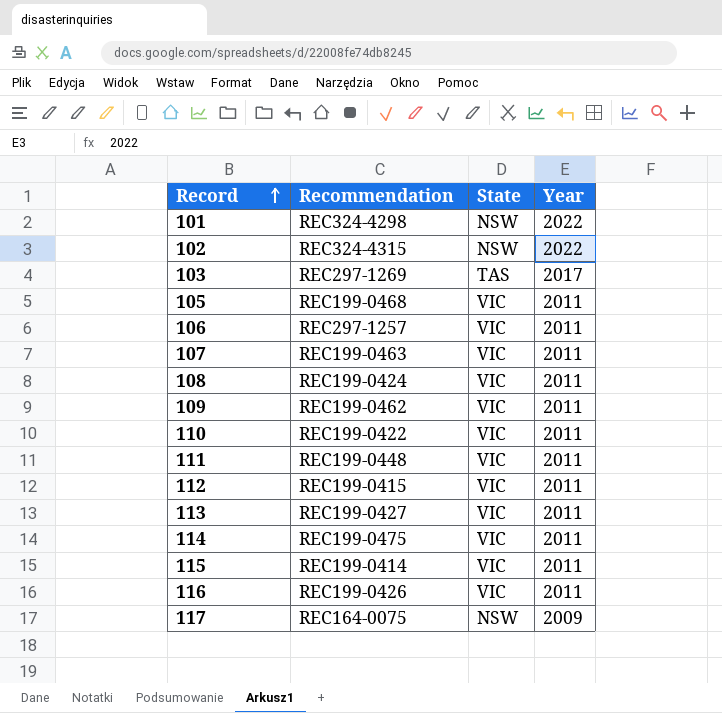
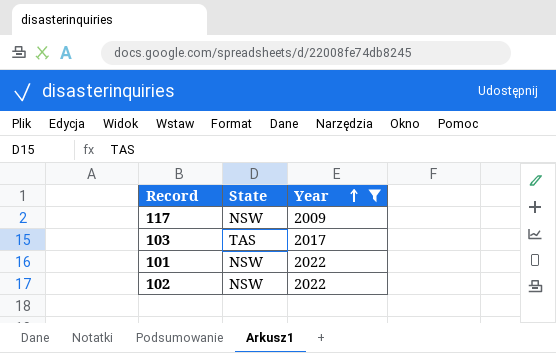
filter: none -> Year != 2011
row order: Record ascending -> Year ascending
column Recommendation | position: 2 -> none

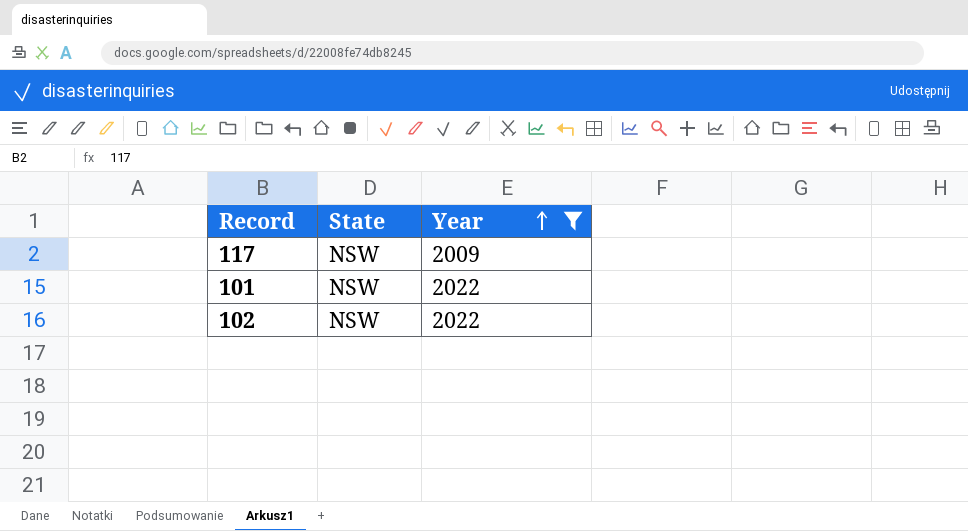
row 103: TAS | 2017 -> none

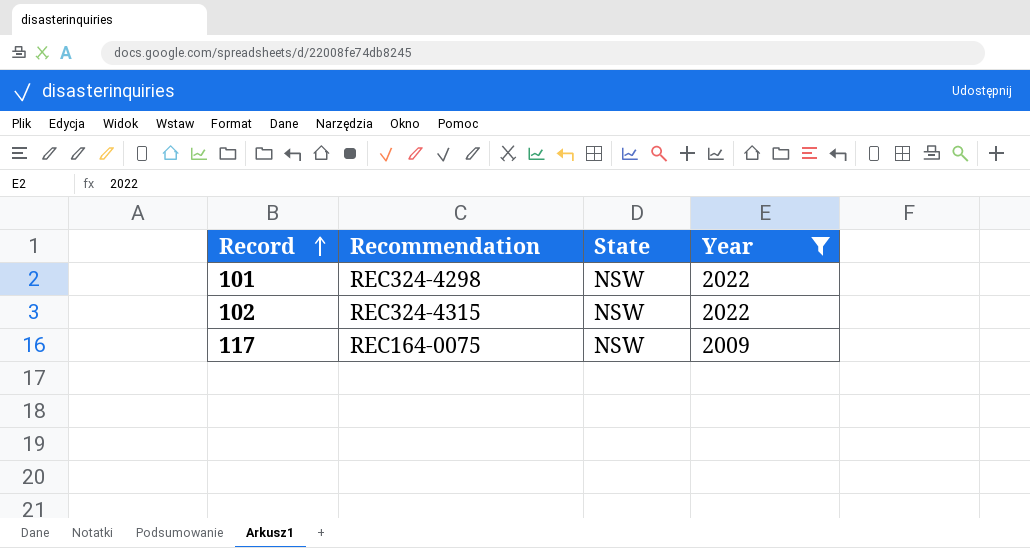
row order: Year ascending -> Record ascending
column Recommendation | position: none -> 2

